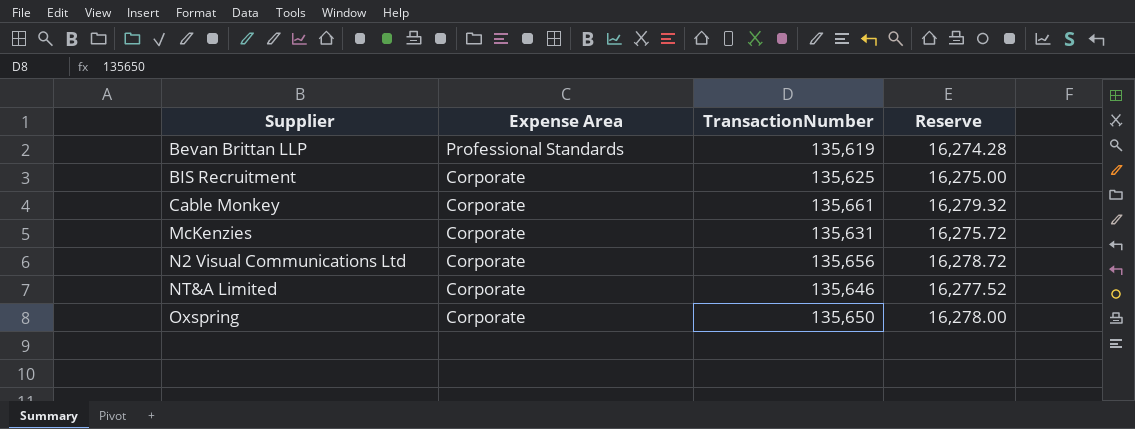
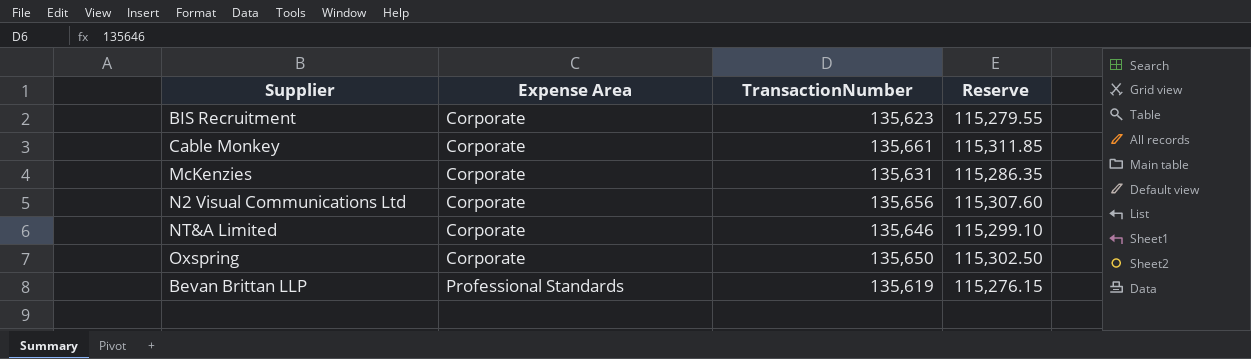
row order: Supplier ascending -> Expense Area ascending
column Reserve | formula: [TransactionNumber] * 0.12 -> [TransactionNumber] * 0.85
BIS Recruitment | TransactionNumber: 135,625 -> 135,623

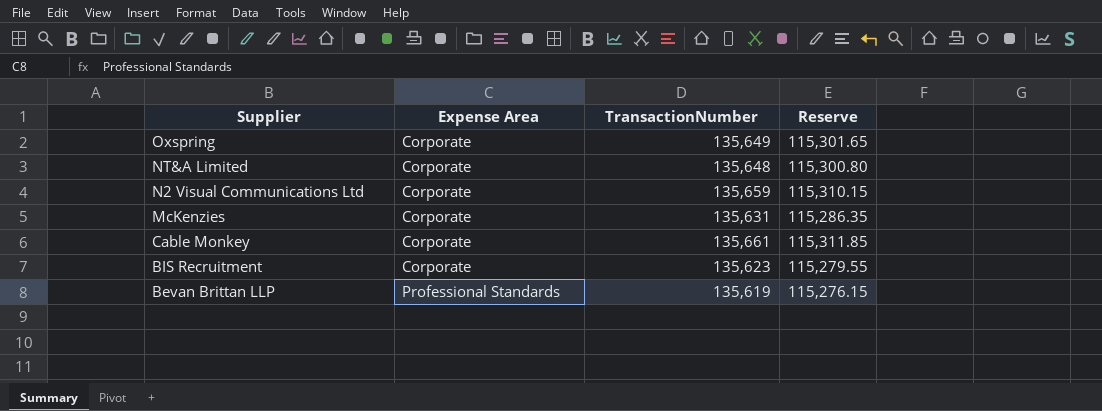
row order: Expense Area ascending -> Supplier descending
Oxspring | TransactionNumber: 135,650 -> 135,649
Oxspring | Reserve: 115,302.50 -> 115,301.65
NT&A Limited | TransactionNumber: 135,646 -> 135,648
NT&A Limited | Reserve: 115,299.10 -> 115,300.80
N2 Visual Communications Ltd | TransactionNumber: 135,656 -> 135,659
N2 Visual Communications Ltd | Reserve: 115,307.60 -> 115,310.15

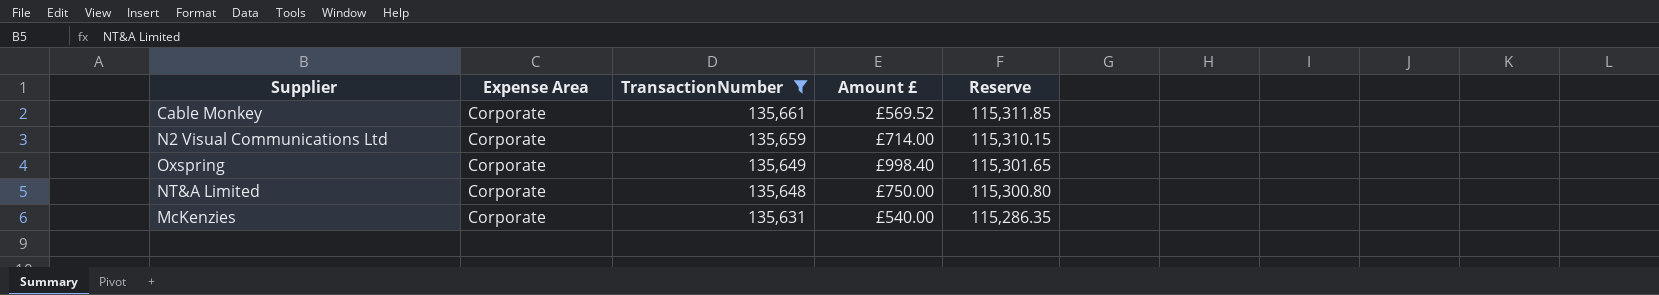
filter: none -> TransactionNumber >= 135,631
row order: Supplier descending -> TransactionNumber descending
column Amount £ | position: none -> 4

